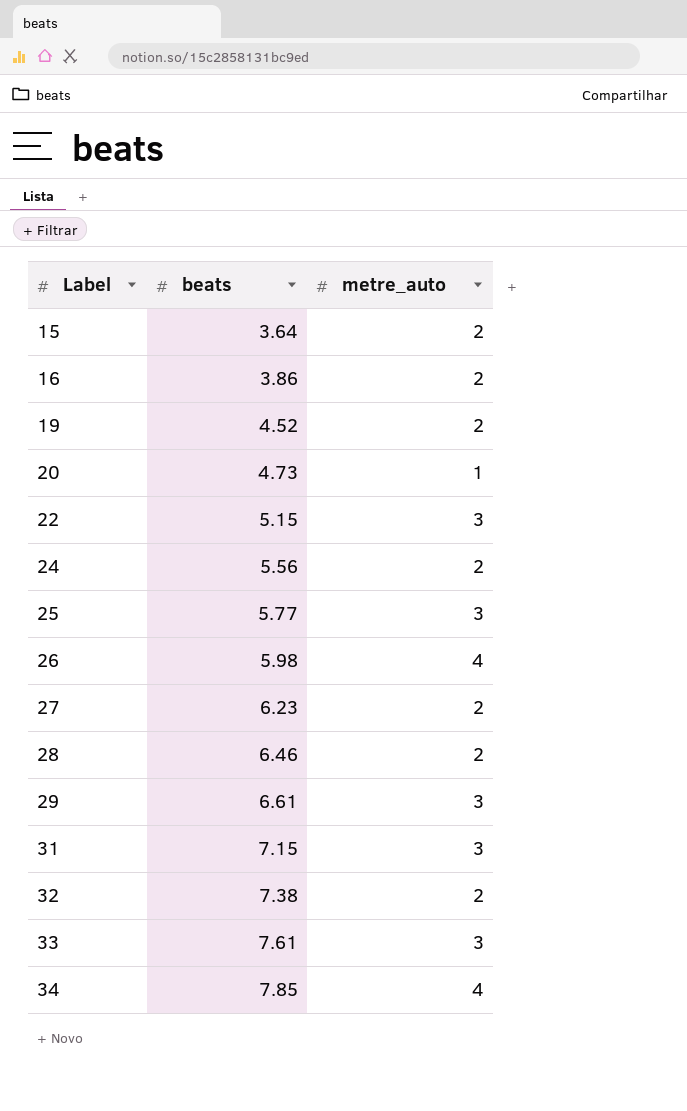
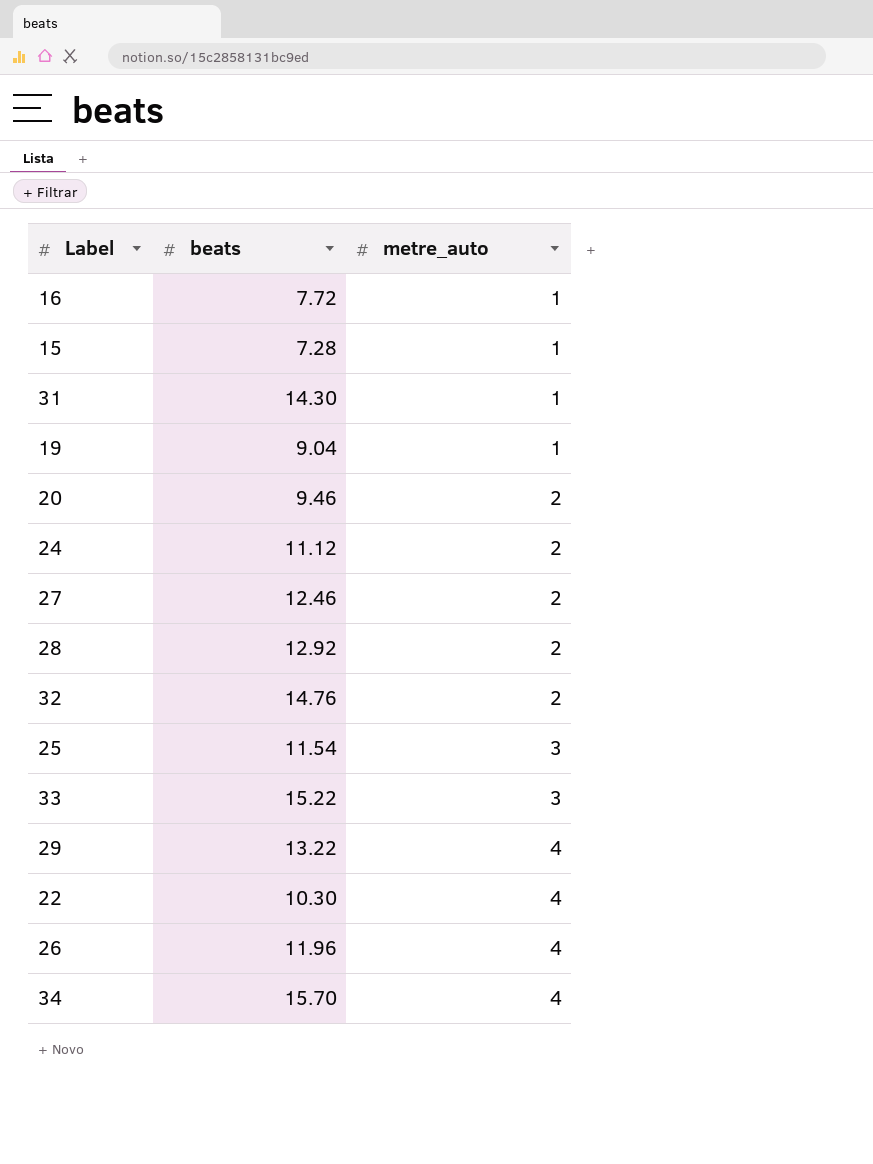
row order: Label ascending -> metre_auto ascending
16 | beats: 3.86 -> 7.72
16 | metre_auto: 2 -> 1
15 | beats: 3.64 -> 7.28
15 | metre_auto: 2 -> 1
31 | beats: 7.15 -> 14.30
31 | metre_auto: 3 -> 1
19 | beats: 4.52 -> 9.04
19 | metre_auto: 2 -> 1
20 | beats: 4.73 -> 9.46
20 | metre_auto: 1 -> 2
24 | beats: 5.56 -> 11.12
27 | beats: 6.23 -> 12.46
28 | beats: 6.46 -> 12.92
32 | beats: 7.38 -> 14.76
25 | beats: 5.77 -> 11.54
33 | beats: 7.61 -> 15.22
29 | beats: 6.61 -> 13.22
29 | metre_auto: 3 -> 4
22 | beats: 5.15 -> 10.30
22 | metre_auto: 3 -> 4
26 | beats: 5.98 -> 11.96
34 | beats: 7.85 -> 15.70

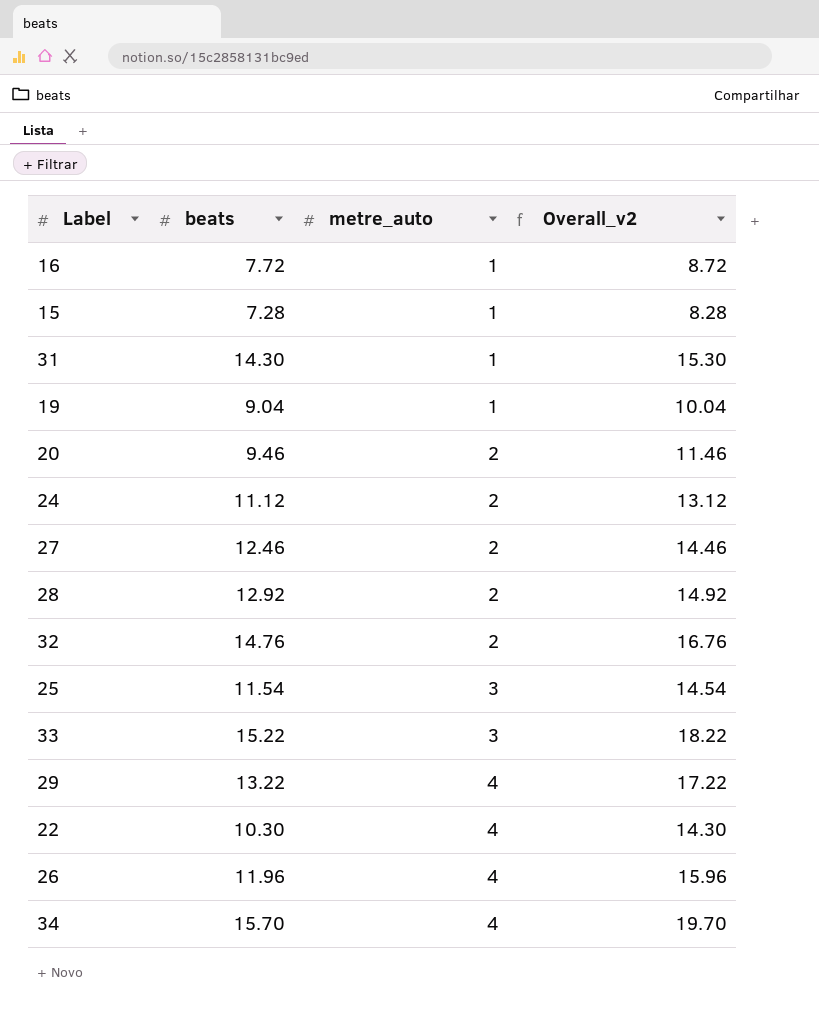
column Overall_v2 | formula: none -> [beats] + [metre_auto]

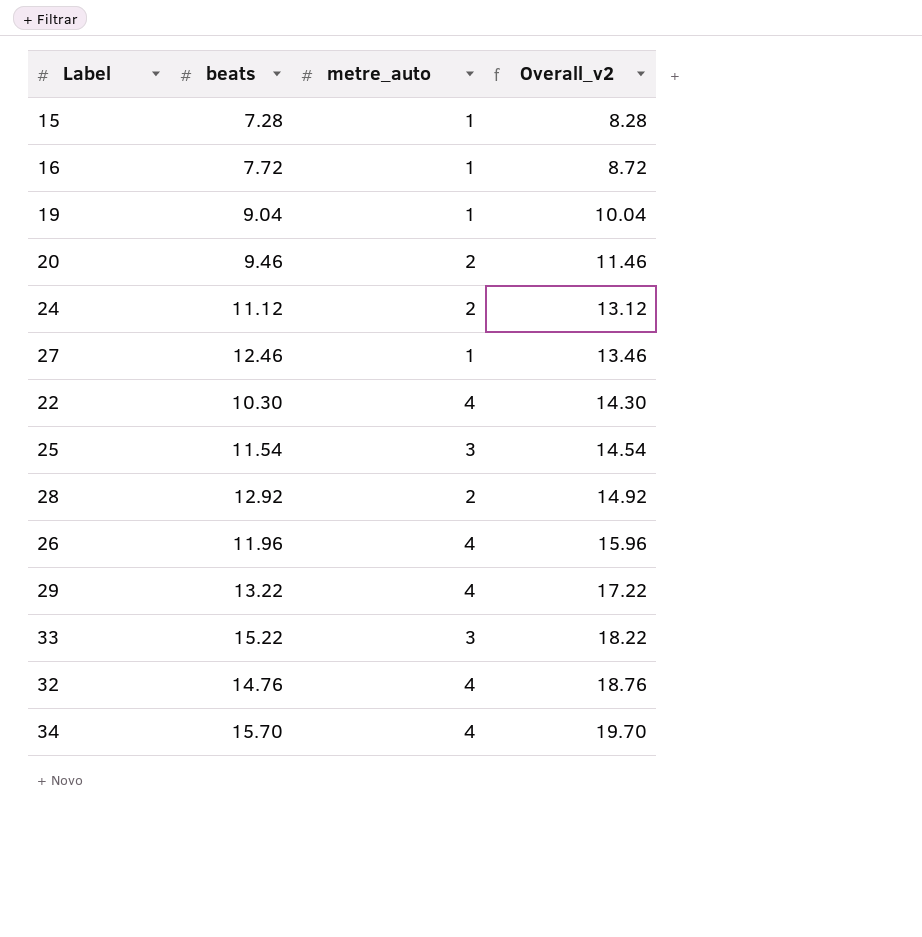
row order: metre_auto ascending -> Overall_v2 ascending
row 31: 14.30 | 1 | 15.30 -> none
27 | metre_auto: 2 -> 1
27 | Overall_v2: 14.46 -> 13.46
32 | metre_auto: 2 -> 4
32 | Overall_v2: 16.76 -> 18.76

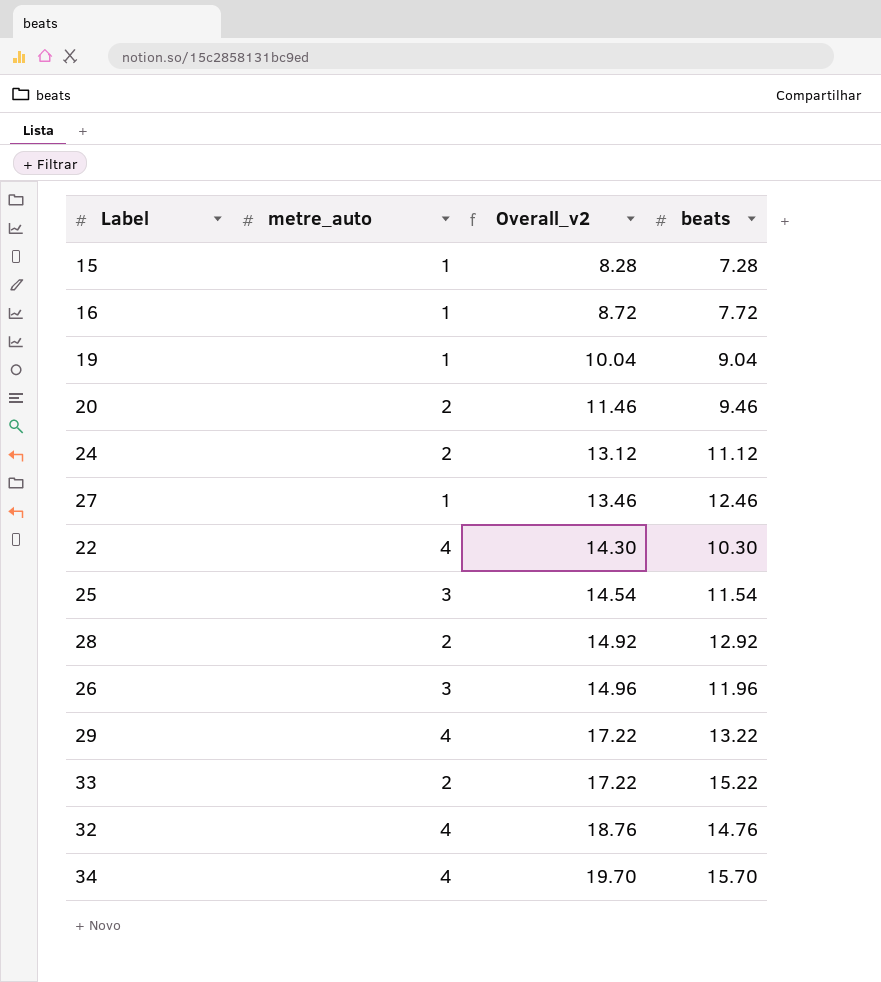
column beats | position: 2 -> 4
26 | metre_auto: 4 -> 3
26 | Overall_v2: 15.96 -> 14.96
33 | metre_auto: 3 -> 2
33 | Overall_v2: 18.22 -> 17.22

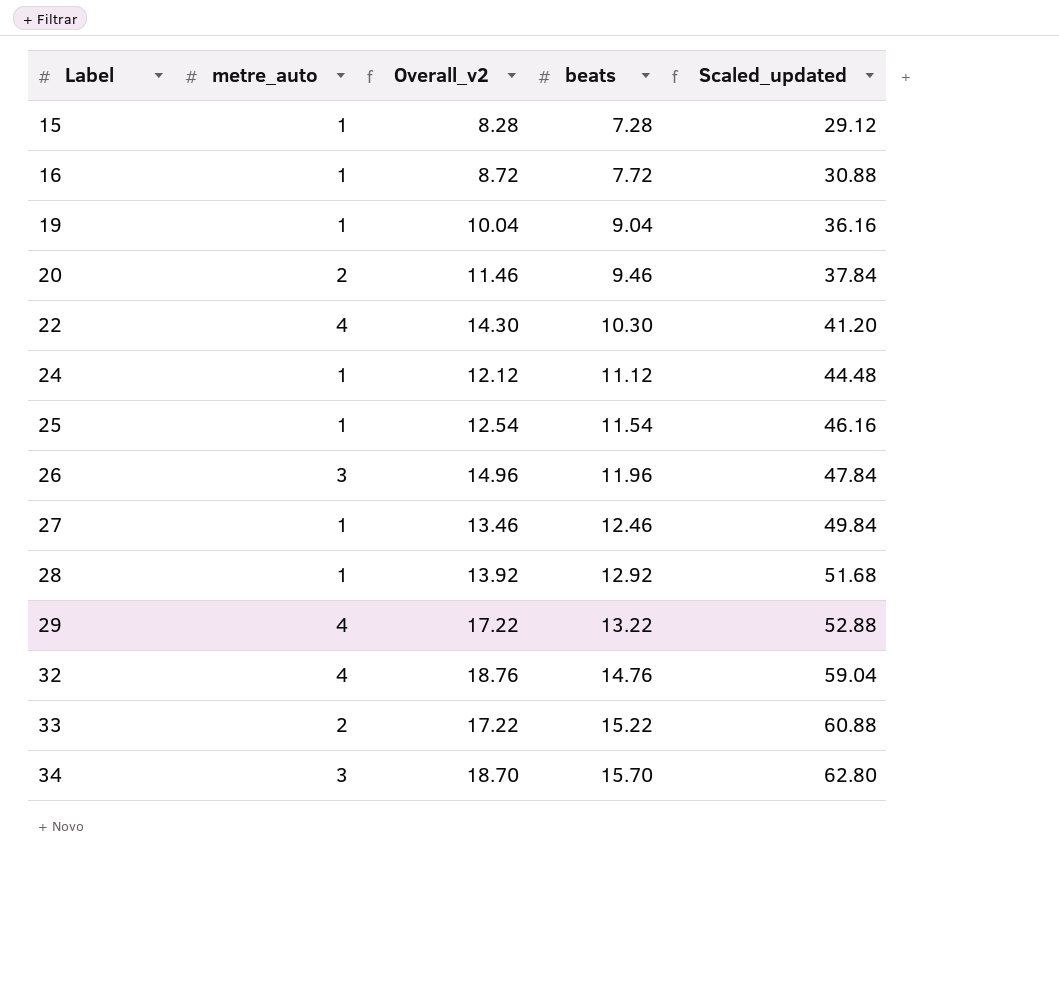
row order: Overall_v2 ascending -> Label ascending
column Scaled_updated | formula: none -> [beats] * 4
24 | metre_auto: 2 -> 1
24 | Overall_v2: 13.12 -> 12.12
25 | metre_auto: 3 -> 1
25 | Overall_v2: 14.54 -> 12.54
28 | metre_auto: 2 -> 1
28 | Overall_v2: 14.92 -> 13.92
34 | metre_auto: 4 -> 3
34 | Overall_v2: 19.70 -> 18.70

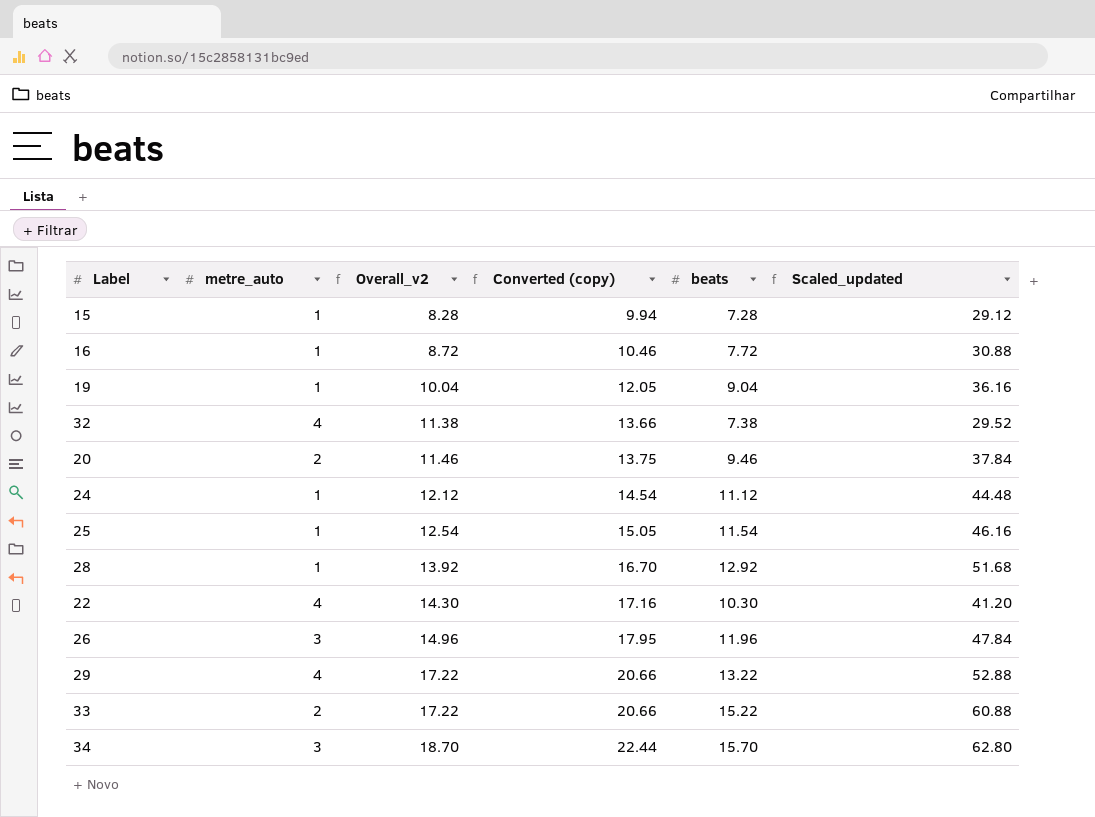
row order: Label ascending -> Overall_v2 ascending
column Converted (copy) | formula: none -> [Overall_v2] * 1.2
row 27: 1 | 13.46 | 12.46 | 49.84 -> none
32 | Overall_v2: 18.76 -> 11.38
32 | beats: 14.76 -> 7.38
32 | Scaled_updated: 59.04 -> 29.52

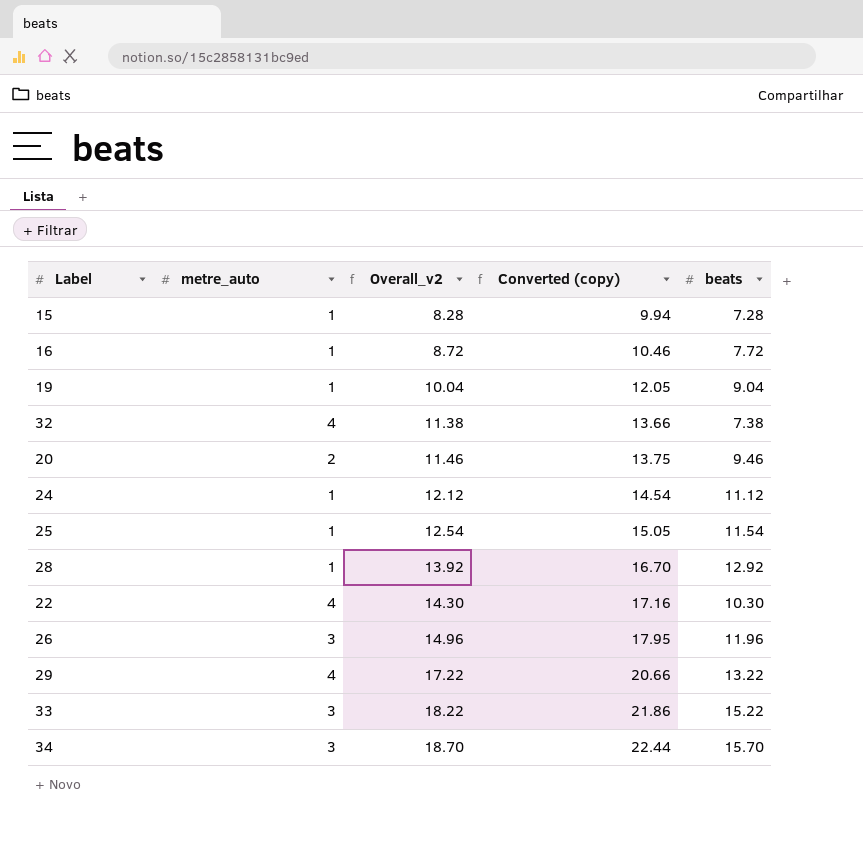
column Scaled_updated | formula: [beats] * 4 -> none
33 | metre_auto: 2 -> 3
33 | Overall_v2: 17.22 -> 18.22
33 | Converted (copy): 20.66 -> 21.86

